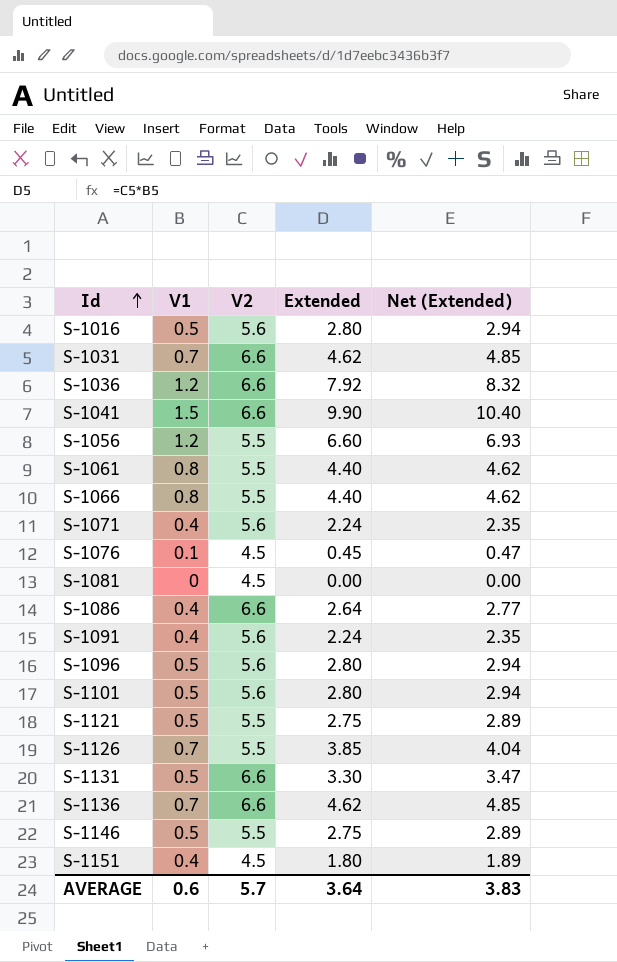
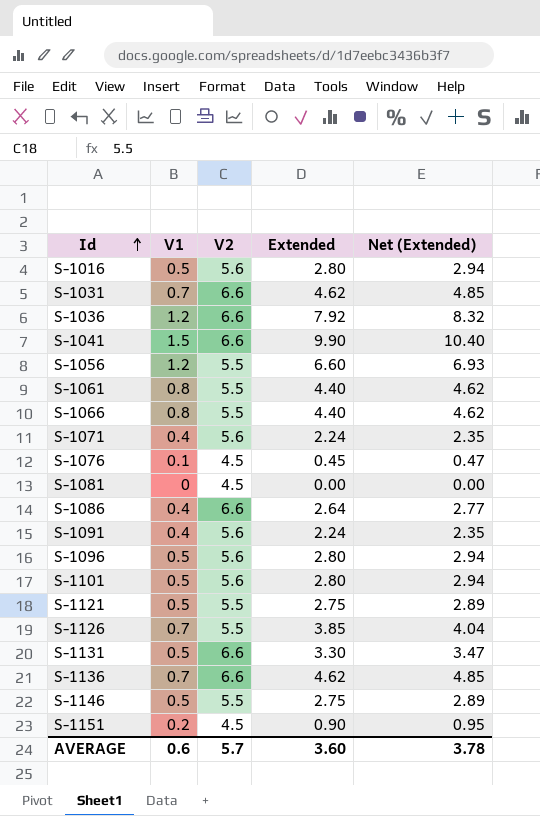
S-1151 | V1: 0.4 -> 0.2
S-1151 | Extended: 1.80 -> 0.90
S-1151 | Net (Extended): 1.89 -> 0.95
AVERAGE | Extended: 3.64 -> 3.60
AVERAGE | Net (Extended): 3.83 -> 3.78

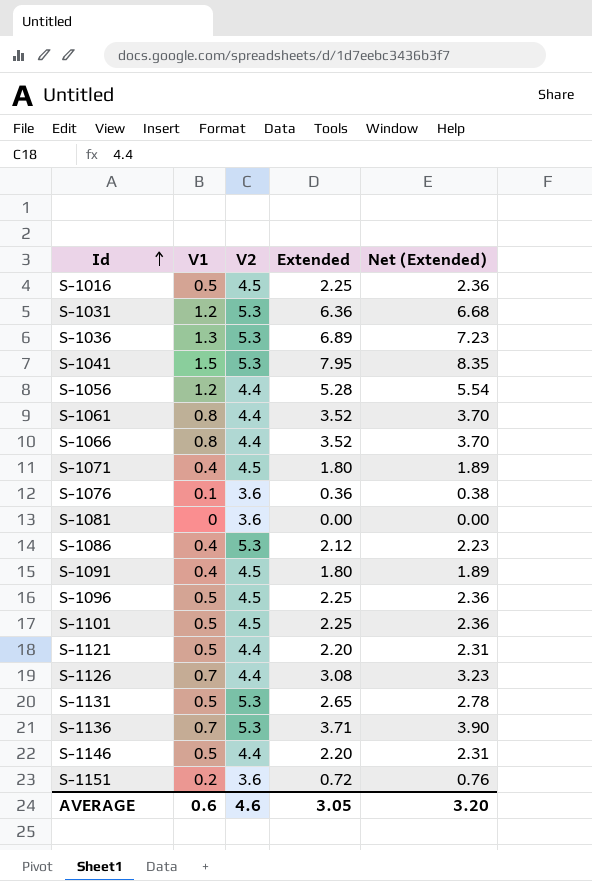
S-1016 | V2: 5.6 -> 4.5
S-1016 | Extended: 2.80 -> 2.25
S-1016 | Net (Extended): 2.94 -> 2.36
S-1031 | V1: 0.7 -> 1.2
S-1031 | V2: 6.6 -> 5.3
S-1031 | Extended: 4.62 -> 6.36
S-1031 | Net (Extended): 4.85 -> 6.68
S-1036 | V1: 1.2 -> 1.3
S-1036 | V2: 6.6 -> 5.3
S-1036 | Extended: 7.92 -> 6.89
S-1036 | Net (Extended): 8.32 -> 7.23
S-1041 | V2: 6.6 -> 5.3
S-1041 | Extended: 9.90 -> 7.95
S-1041 | Net (Extended): 10.40 -> 8.35
S-1056 | V2: 5.5 -> 4.4
S-1056 | Extended: 6.60 -> 5.28
S-1056 | Net (Extended): 6.93 -> 5.54
S-1061 | V2: 5.5 -> 4.4
S-1061 | Extended: 4.40 -> 3.52
S-1061 | Net (Extended): 4.62 -> 3.70
S-1066 | V2: 5.5 -> 4.4
S-1066 | Extended: 4.40 -> 3.52
S-1066 | Net (Extended): 4.62 -> 3.70
S-1071 | V2: 5.6 -> 4.5
S-1071 | Extended: 2.24 -> 1.80
S-1071 | Net (Extended): 2.35 -> 1.89
S-1076 | V2: 4.5 -> 3.6
S-1076 | Extended: 0.45 -> 0.36
S-1076 | Net (Extended): 0.47 -> 0.38
S-1081 | V2: 4.5 -> 3.6
S-1086 | V2: 6.6 -> 5.3
S-1086 | Extended: 2.64 -> 2.12
S-1086 | Net (Extended): 2.77 -> 2.23
S-1091 | V2: 5.6 -> 4.5
S-1091 | Extended: 2.24 -> 1.80
S-1091 | Net (Extended): 2.35 -> 1.89
S-1096 | V2: 5.6 -> 4.5
S-1096 | Extended: 2.80 -> 2.25
S-1096 | Net (Extended): 2.94 -> 2.36
S-1101 | V2: 5.6 -> 4.5
S-1101 | Extended: 2.80 -> 2.25
S-1101 | Net (Extended): 2.94 -> 2.36
S-1121 | V2: 5.5 -> 4.4
S-1121 | Extended: 2.75 -> 2.20
S-1121 | Net (Extended): 2.89 -> 2.31
S-1126 | V2: 5.5 -> 4.4
S-1126 | Extended: 3.85 -> 3.08
S-1126 | Net (Extended): 4.04 -> 3.23
S-1131 | V2: 6.6 -> 5.3
S-1131 | Extended: 3.30 -> 2.65
S-1131 | Net (Extended): 3.47 -> 2.78
S-1136 | V2: 6.6 -> 5.3
S-1136 | Extended: 4.62 -> 3.71
S-1136 | Net (Extended): 4.85 -> 3.90
S-1146 | V2: 5.5 -> 4.4
S-1146 | Extended: 2.75 -> 2.20
S-1146 | Net (Extended): 2.89 -> 2.31
S-1151 | V2: 4.5 -> 3.6
S-1151 | Extended: 0.90 -> 0.72
S-1151 | Net (Extended): 0.95 -> 0.76
AVERAGE | V2: 5.7 -> 4.6
AVERAGE | Extended: 3.60 -> 3.05
AVERAGE | Net (Extended): 3.78 -> 3.20

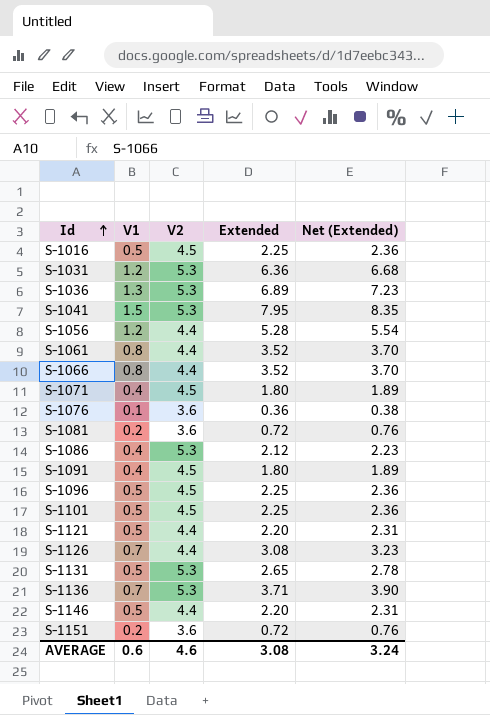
S-1081 | V1: 0 -> 0.2
S-1081 | Extended: 0.00 -> 0.72
S-1081 | Net (Extended): 0.00 -> 0.76
AVERAGE | Extended: 3.05 -> 3.08
AVERAGE | Net (Extended): 3.20 -> 3.24

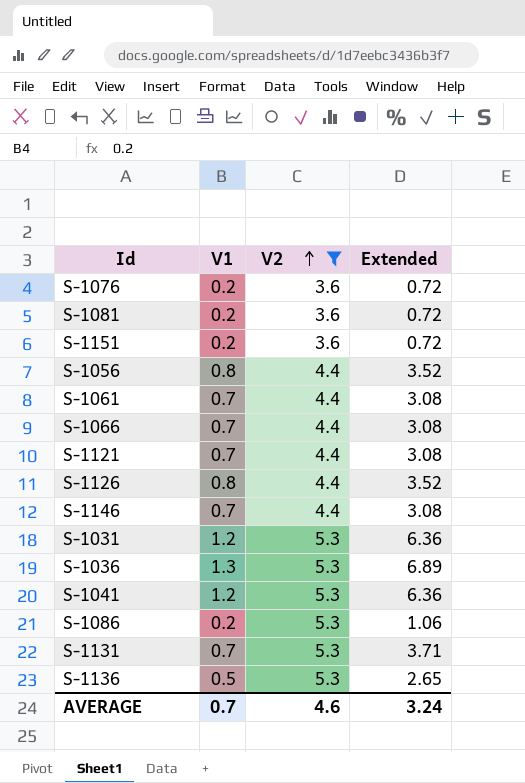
filter: none -> V2 != 4.5
row order: Id ascending -> V2 ascending
column Net (Extended) | formula: [Extended] * 1.05 -> none
S-1076 | V1: 0.1 -> 0.2
S-1076 | Extended: 0.36 -> 0.72
S-1056 | V1: 1.2 -> 0.8
S-1056 | Extended: 5.28 -> 3.52
S-1061 | V1: 0.8 -> 0.7
S-1061 | Extended: 3.52 -> 3.08
S-1066 | V1: 0.8 -> 0.7
S-1066 | Extended: 3.52 -> 3.08
S-1121 | V1: 0.5 -> 0.7
S-1121 | Extended: 2.20 -> 3.08
S-1126 | V1: 0.7 -> 0.8
S-1126 | Extended: 3.08 -> 3.52
S-1146 | V1: 0.5 -> 0.7
S-1146 | Extended: 2.20 -> 3.08
S-1041 | V1: 1.5 -> 1.2
S-1041 | Extended: 7.95 -> 6.36
S-1086 | V1: 0.4 -> 0.2
S-1086 | Extended: 2.12 -> 1.06
S-1131 | V1: 0.5 -> 0.7
S-1131 | Extended: 2.65 -> 3.71
S-1136 | V1: 0.7 -> 0.5
S-1136 | Extended: 3.71 -> 2.65
AVERAGE | V1: 0.6 -> 0.7
AVERAGE | Extended: 3.08 -> 3.24

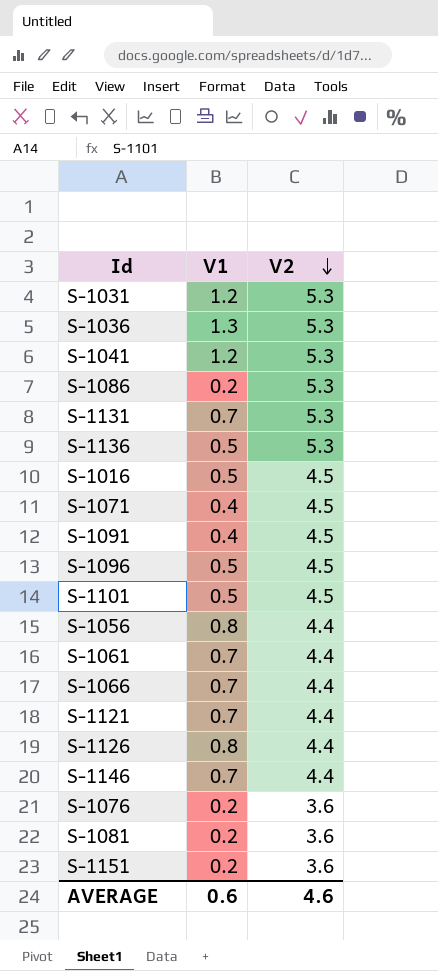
filter: V2 != 4.5 -> none
row order: V2 ascending -> V2 descending
column Extended | formula: [V1] * [V2] -> none
AVERAGE | V1: 0.7 -> 0.6

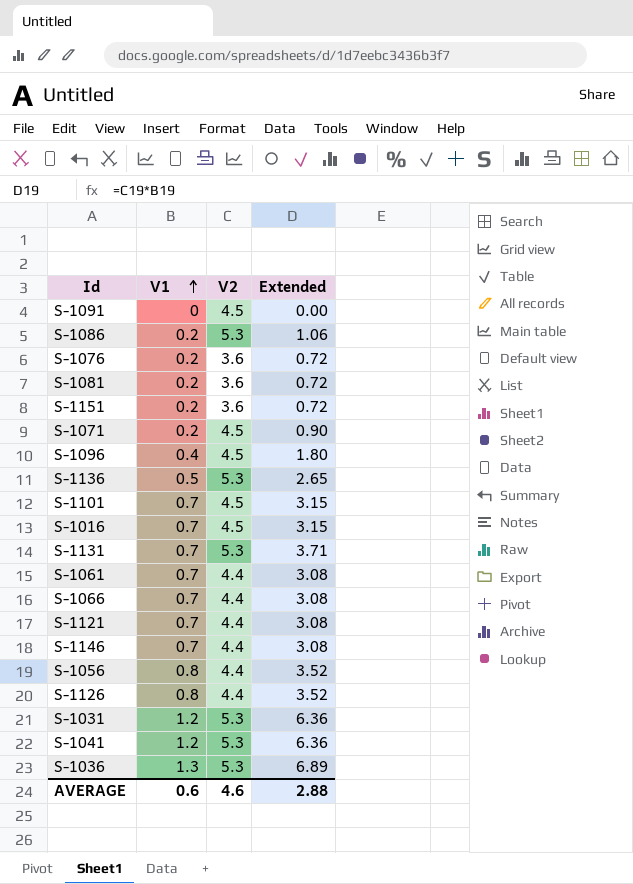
row order: V2 descending -> V1 ascending
column Extended | formula: none -> [V1] * [V2]
S-1091 | V1: 0.4 -> 0
S-1071 | V1: 0.4 -> 0.2
S-1096 | V1: 0.5 -> 0.4
S-1101 | V1: 0.5 -> 0.7
S-1016 | V1: 0.5 -> 0.7

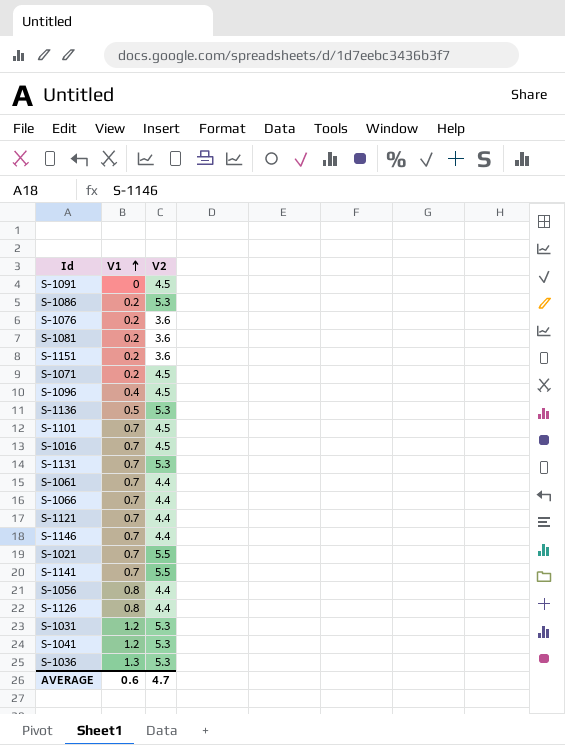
column Extended | formula: [V1] * [V2] -> none
row S-1021: none -> 0.7 | 5.5
row S-1141: none -> 0.7 | 5.5
AVERAGE | V2: 4.6 -> 4.7

